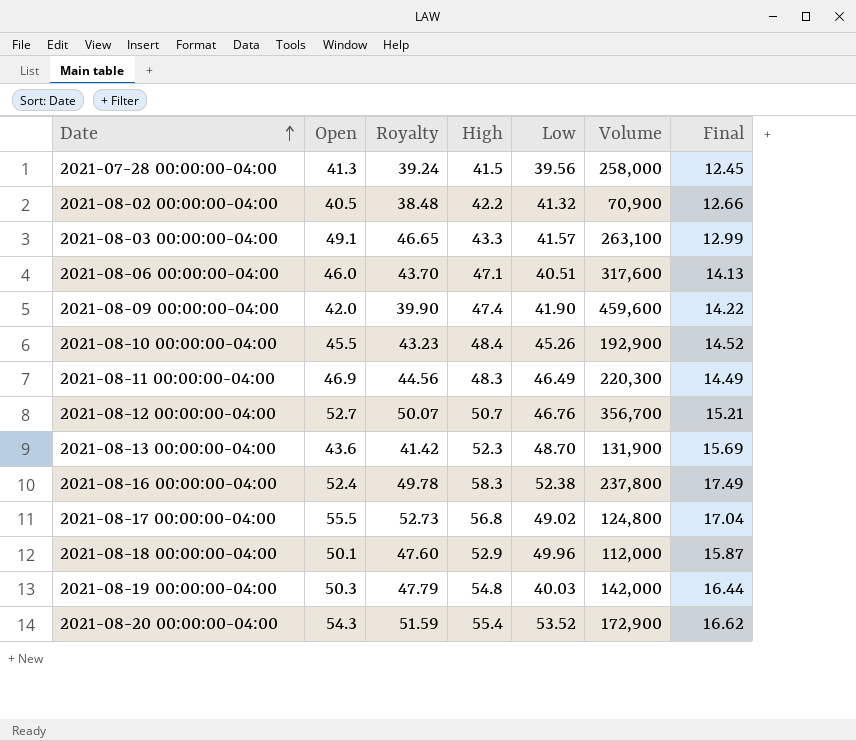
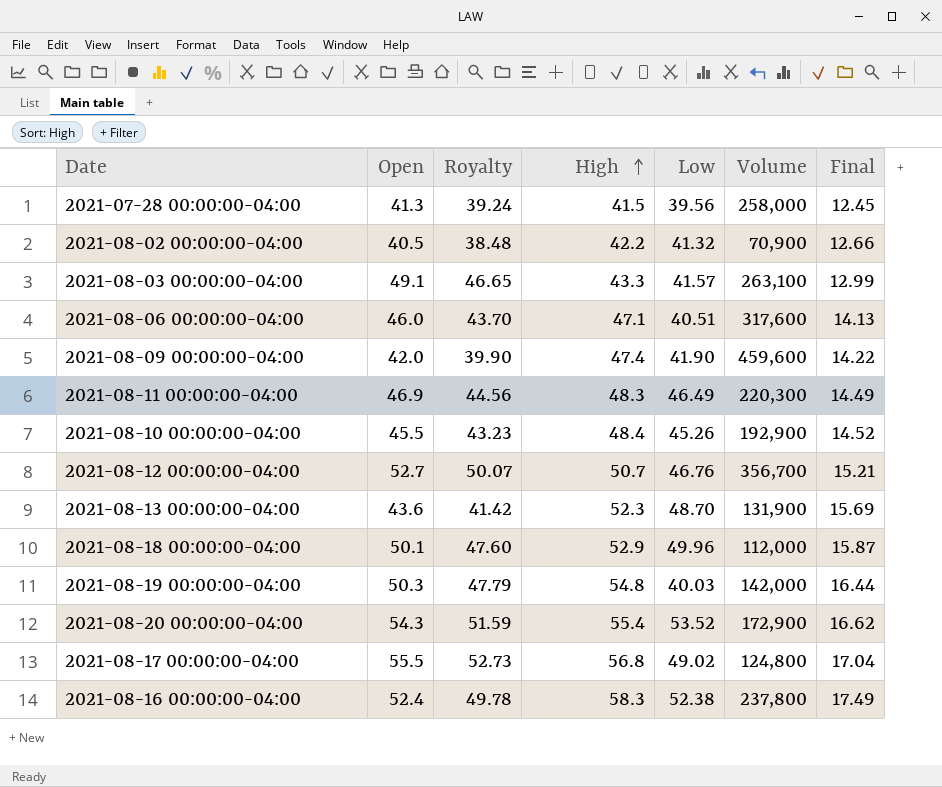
row order: Date ascending -> High ascending

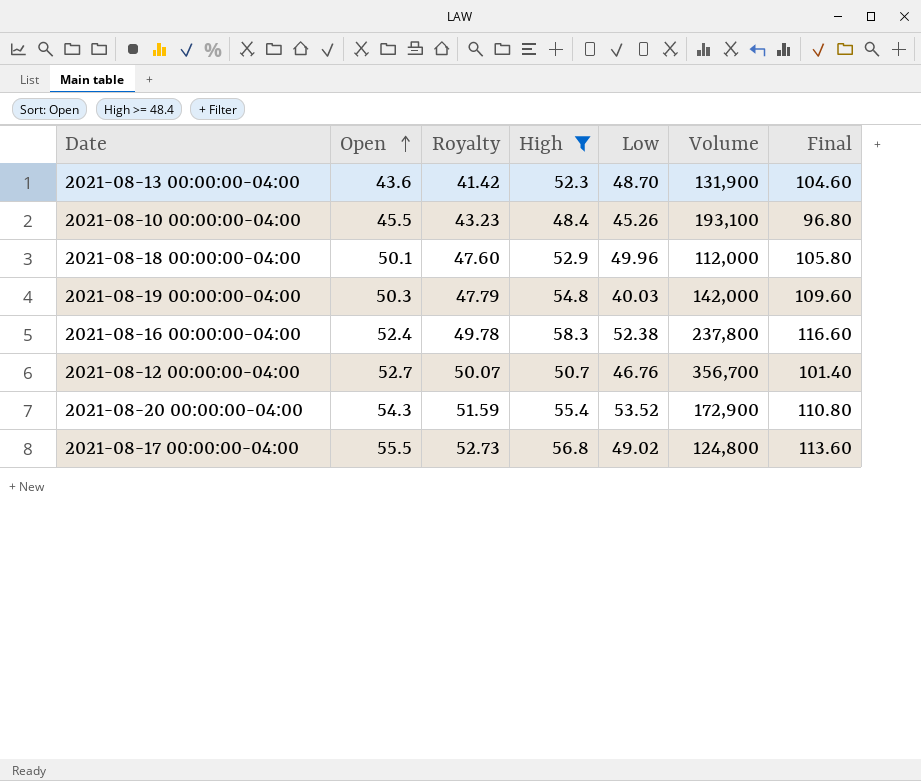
filter: none -> High >= 48.4
row order: High ascending -> Open ascending
column Final | formula: [High] * 0.3 -> [High] * 2
2021-08-10 00:00:00-04:00 | Volume: 192,900 -> 193,100

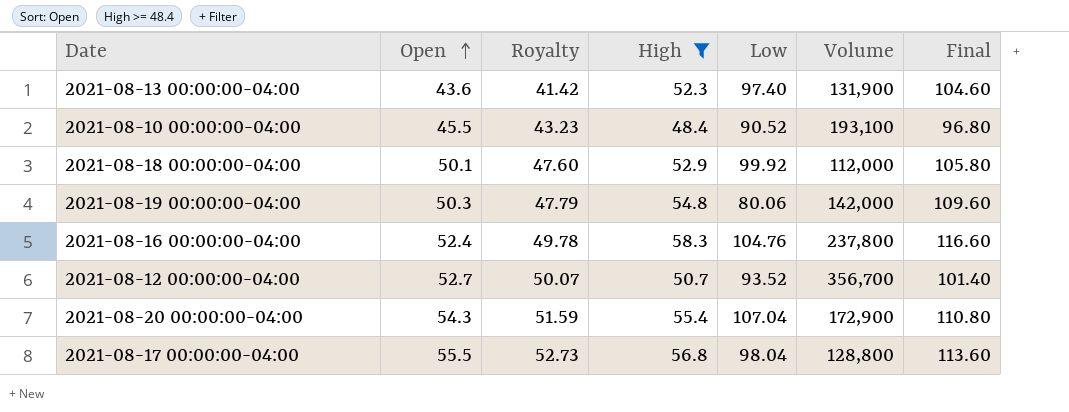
2021-08-13 00:00:00-04:00 | Low: 48.70 -> 97.40
2021-08-10 00:00:00-04:00 | Low: 45.26 -> 90.52
2021-08-18 00:00:00-04:00 | Low: 49.96 -> 99.92
2021-08-19 00:00:00-04:00 | Low: 40.03 -> 80.06
2021-08-16 00:00:00-04:00 | Low: 52.38 -> 104.76
2021-08-12 00:00:00-04:00 | Low: 46.76 -> 93.52
2021-08-20 00:00:00-04:00 | Low: 53.52 -> 107.04
2021-08-17 00:00:00-04:00 | Low: 49.02 -> 98.04
2021-08-17 00:00:00-04:00 | Volume: 124,800 -> 128,800

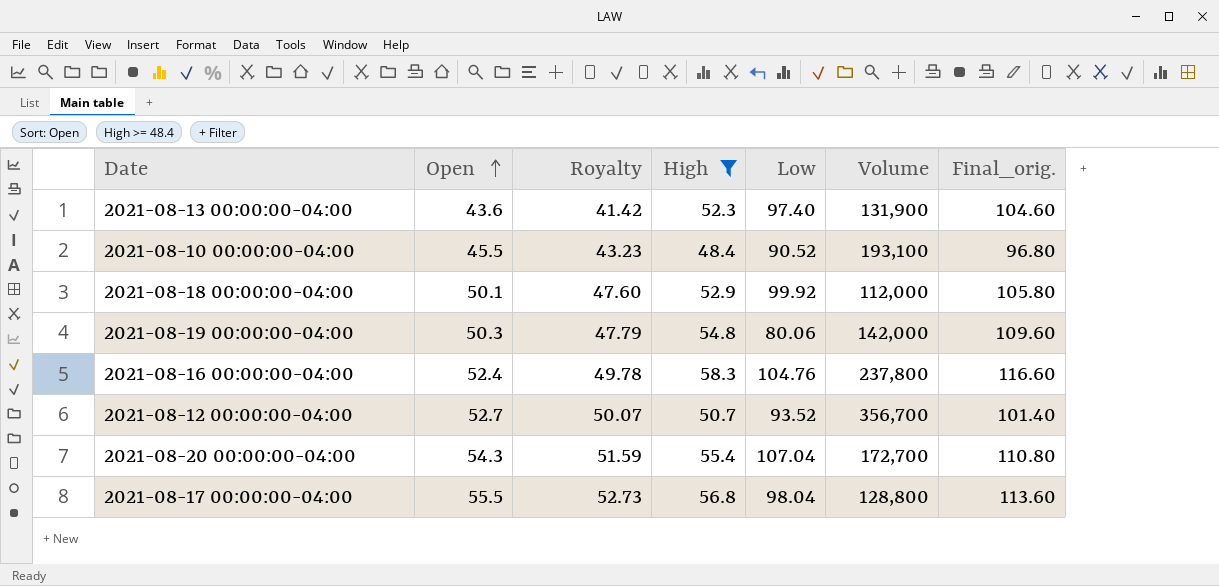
column name: Final -> Final_orig.
2021-08-20 00:00:00-04:00 | Volume: 172,900 -> 172,700

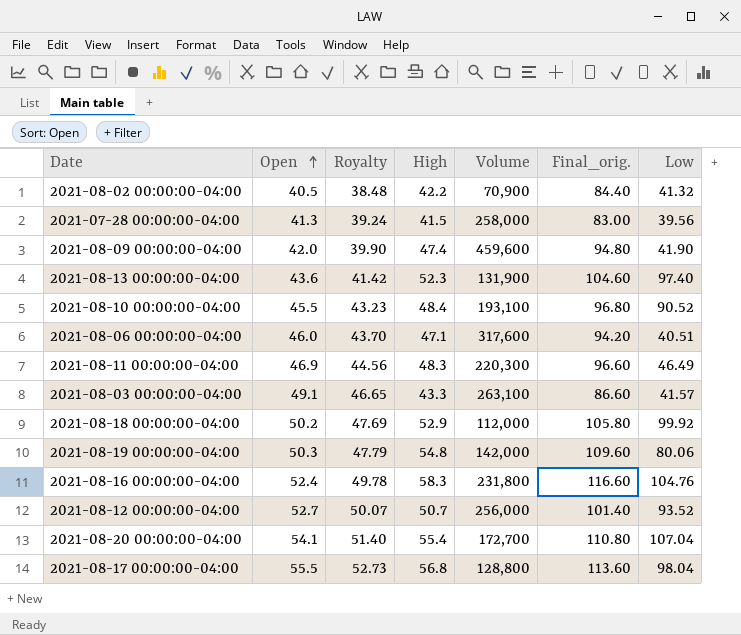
filter: High >= 48.4 -> none
column Low | position: 5 -> 7
2021-08-18 00:00:00-04:00 | Open: 50.1 -> 50.2
2021-08-18 00:00:00-04:00 | Royalty: 47.60 -> 47.69
2021-08-16 00:00:00-04:00 | Volume: 237,800 -> 231,800
2021-08-12 00:00:00-04:00 | Volume: 356,700 -> 256,000
2021-08-20 00:00:00-04:00 | Open: 54.3 -> 54.1
2021-08-20 00:00:00-04:00 | Royalty: 51.59 -> 51.40

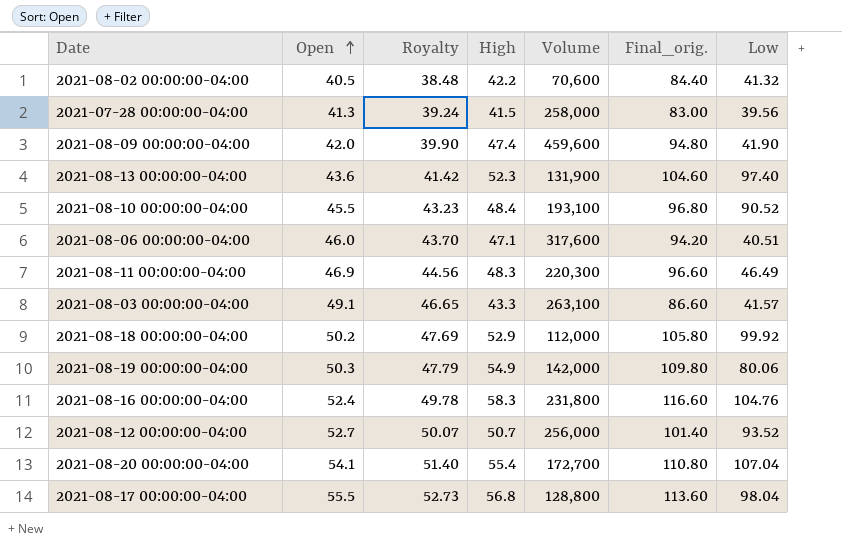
2021-08-02 00:00:00-04:00 | Volume: 70,900 -> 70,600
2021-08-19 00:00:00-04:00 | High: 54.8 -> 54.9
2021-08-19 00:00:00-04:00 | Final_orig.: 109.60 -> 109.80

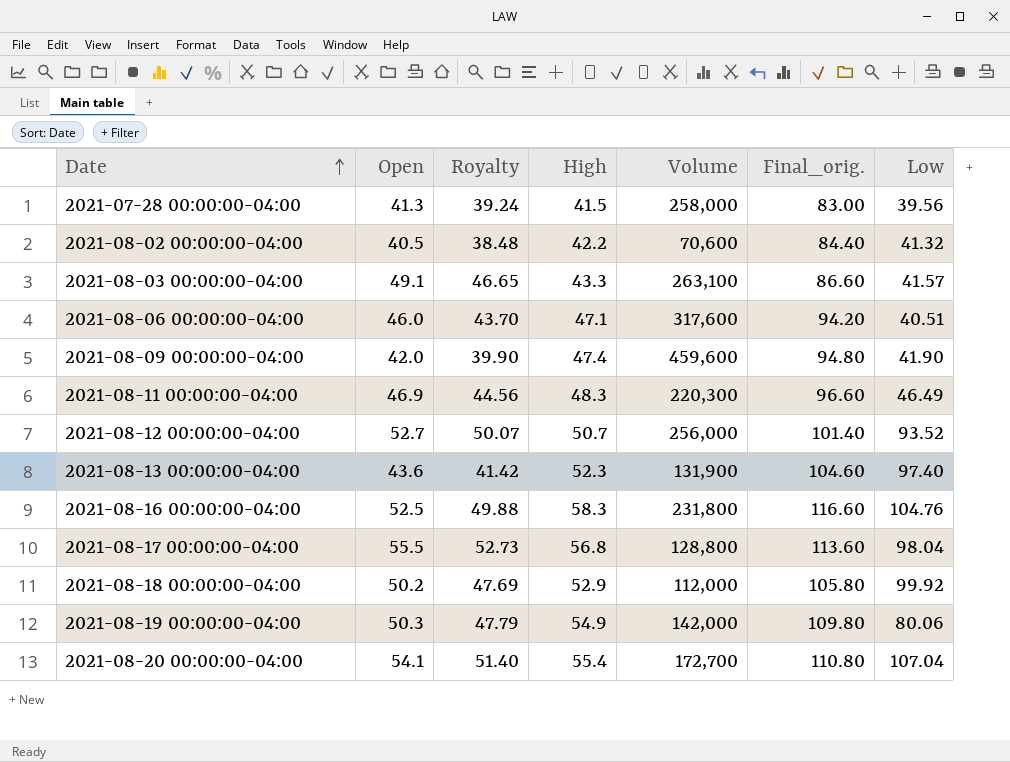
row order: Open ascending -> Date ascending
row 2021-08-10 00:00:00-04:00: 45.5 | 43.23 | 48.4 | 193,100 | 96.80 | 90.52 -> none
2021-08-16 00:00:00-04:00 | Open: 52.4 -> 52.5
2021-08-16 00:00:00-04:00 | Royalty: 49.78 -> 49.88

